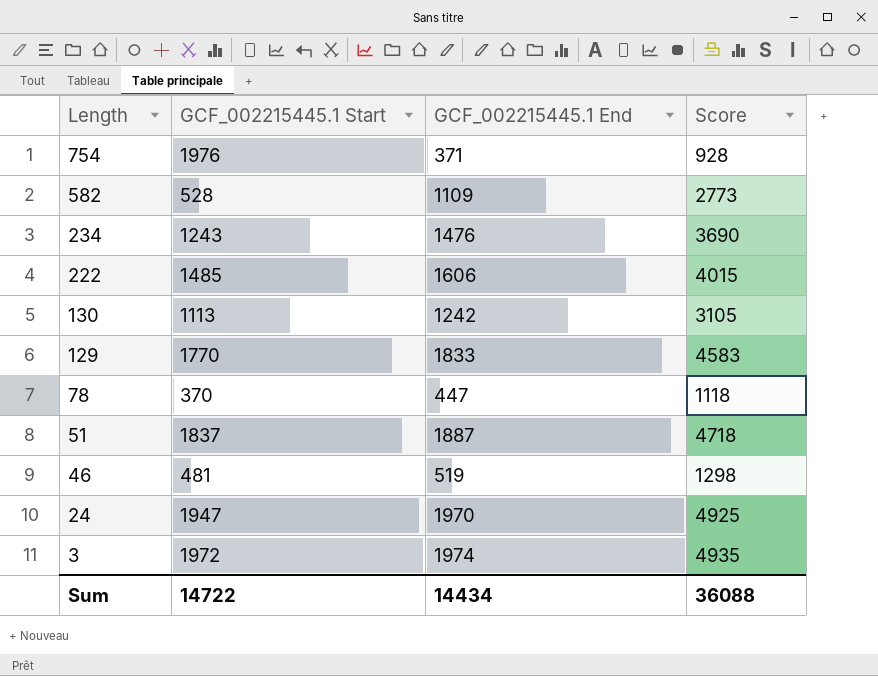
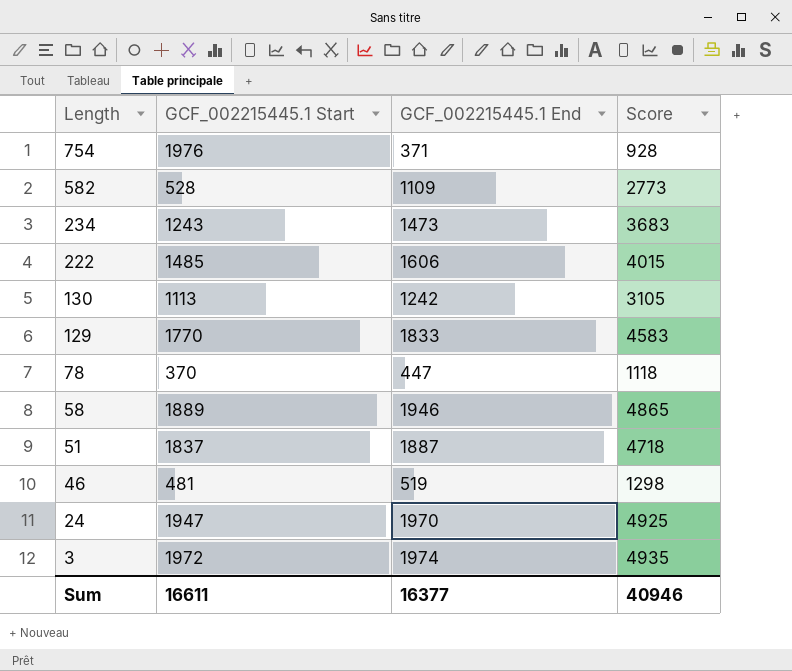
234 | GCF_002215445.1 End: 1476 -> 1473
234 | Score: 3690 -> 3683
row 58: none -> 1889 | 1946 | 4865
Sum | GCF_002215445.1 Start: 14722 -> 16611
Sum | GCF_002215445.1 End: 14434 -> 16377
Sum | Score: 36088 -> 40946

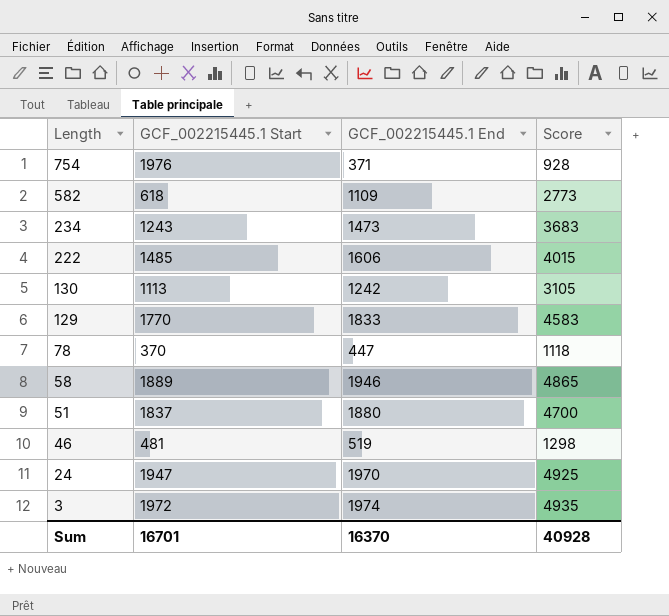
582 | GCF_002215445.1 Start: 528 -> 618
51 | GCF_002215445.1 End: 1887 -> 1880
51 | Score: 4718 -> 4700
Sum | GCF_002215445.1 Start: 16611 -> 16701
Sum | GCF_002215445.1 End: 16377 -> 16370
Sum | Score: 40946 -> 40928

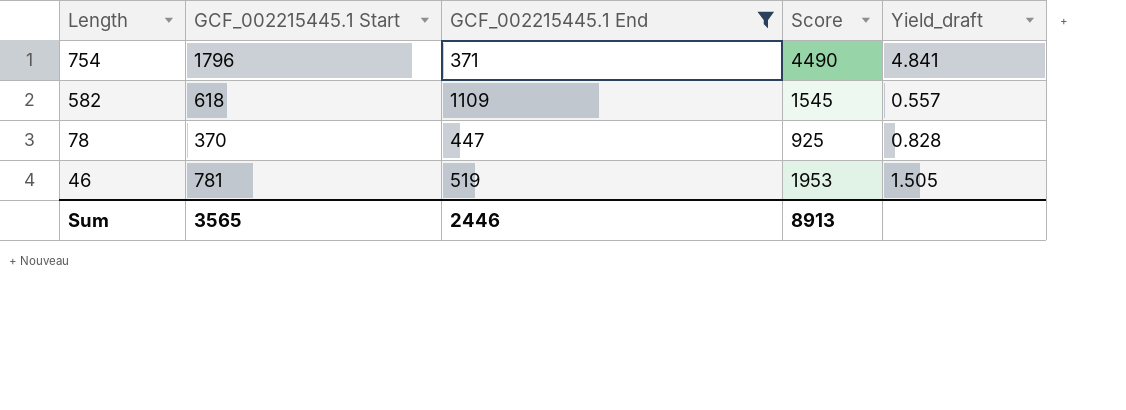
filter: none -> GCF_002215445.1 End <= 1109
column Score | formula: [GCF_002215445.1 End] * 2.5 -> [GCF_002215445.1 Start] * 2.5
column Yield_draft | formula: none -> [GCF_002215445.1 Start] / [GCF_002215445.1 End]
754 | GCF_002215445.1 Start: 1976 -> 1796
46 | GCF_002215445.1 Start: 481 -> 781
Sum | GCF_002215445.1 Start: 16701 -> 3565
Sum | GCF_002215445.1 End: 16370 -> 2446
Sum | Score: 40928 -> 8913

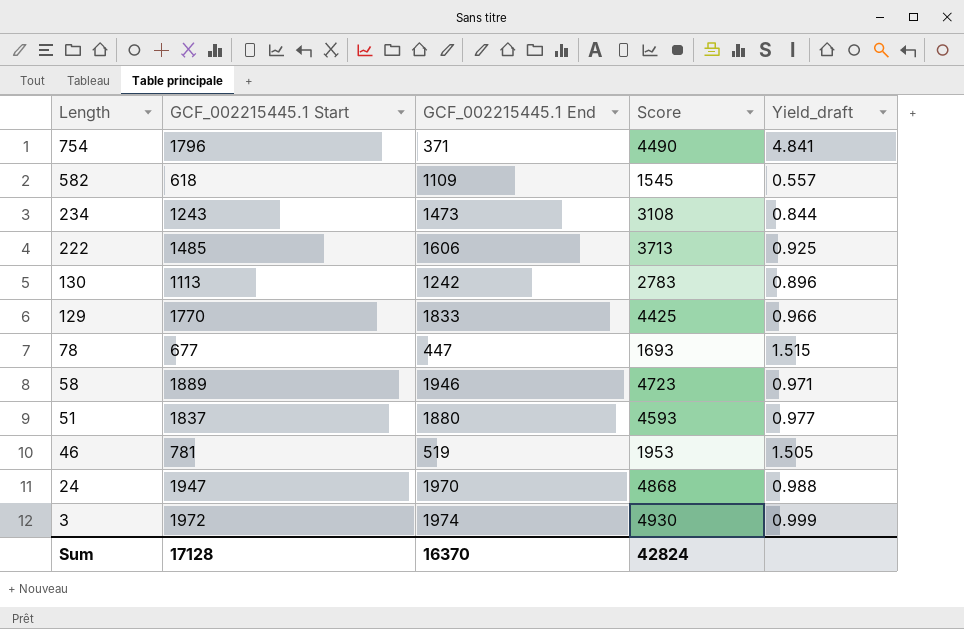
filter: GCF_002215445.1 End <= 1109 -> none
78 | GCF_002215445.1 Start: 370 -> 677
78 | Score: 925 -> 1693
78 | Yield_draft: 0.828 -> 1.515
Sum | GCF_002215445.1 Start: 3565 -> 17128
Sum | GCF_002215445.1 End: 2446 -> 16370
Sum | Score: 8913 -> 42824

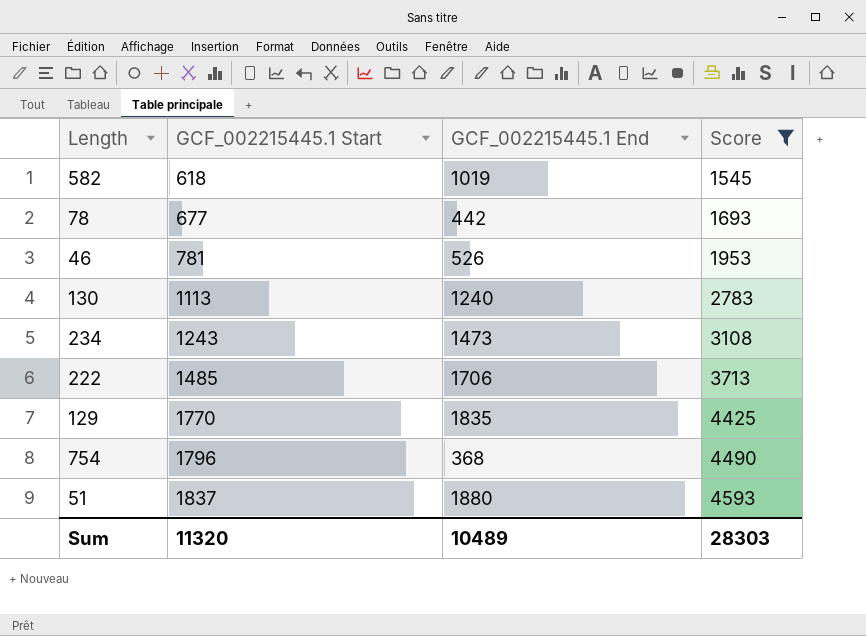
filter: none -> Score <= 4593
row order: Length descending -> GCF_002215445.1 Start ascending
column Yield_draft | formula: [GCF_002215445.1 Start] / [GCF_002215445.1 End] -> none
582 | GCF_002215445.1 End: 1109 -> 1019
78 | GCF_002215445.1 End: 447 -> 442
46 | GCF_002215445.1 End: 519 -> 526
130 | GCF_002215445.1 End: 1242 -> 1240
222 | GCF_002215445.1 End: 1606 -> 1706
129 | GCF_002215445.1 End: 1833 -> 1835
754 | GCF_002215445.1 End: 371 -> 368
Sum | GCF_002215445.1 Start: 17128 -> 11320
Sum | GCF_002215445.1 End: 16370 -> 10489
Sum | Score: 42824 -> 28303

